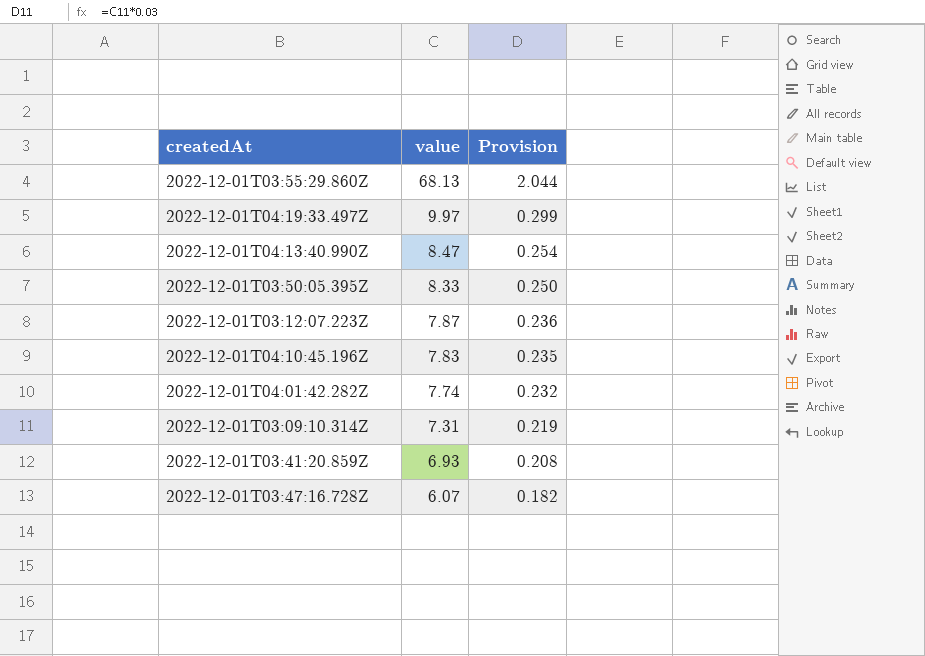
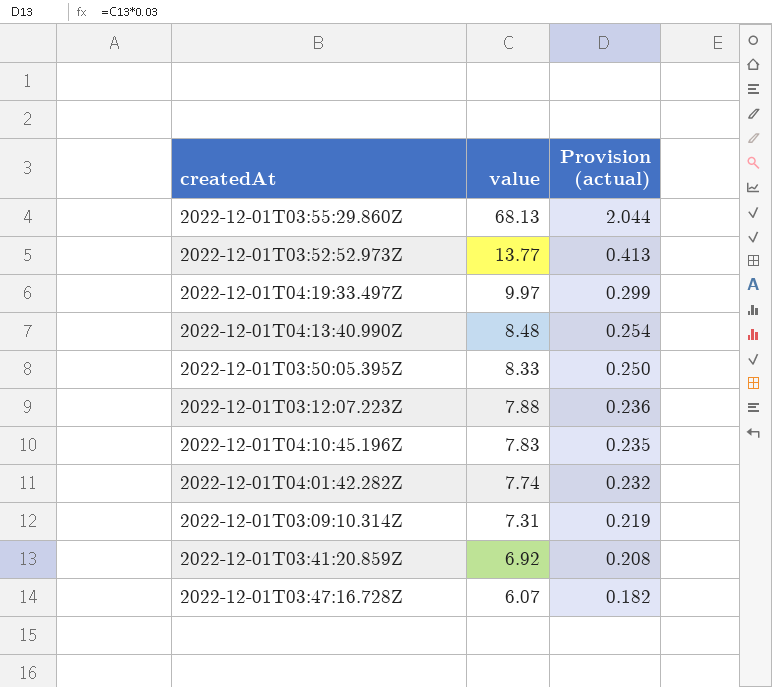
column name: Provision -> Provision (actual)
row 2022-12-01T03:52:52.973Z: none -> 13.77 | 0.413
2022-12-01T04:13:40.990Z | value: 8.47 -> 8.48
2022-12-01T03:12:07.223Z | value: 7.87 -> 7.88
2022-12-01T03:41:20.859Z | value: 6.93 -> 6.92

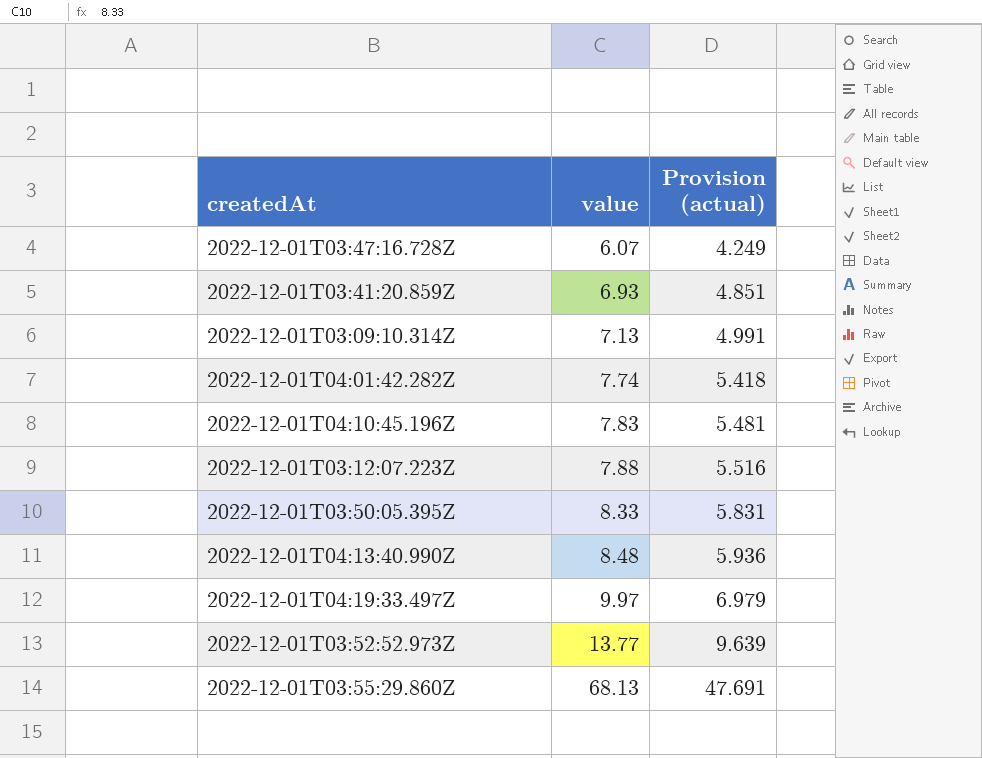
row order: value descending -> value ascending
column Provision (actual) | formula: [value] * 0.03 -> [value] * 0.7
2022-12-01T03:41:20.859Z | value: 6.92 -> 6.93
2022-12-01T03:09:10.314Z | value: 7.31 -> 7.13

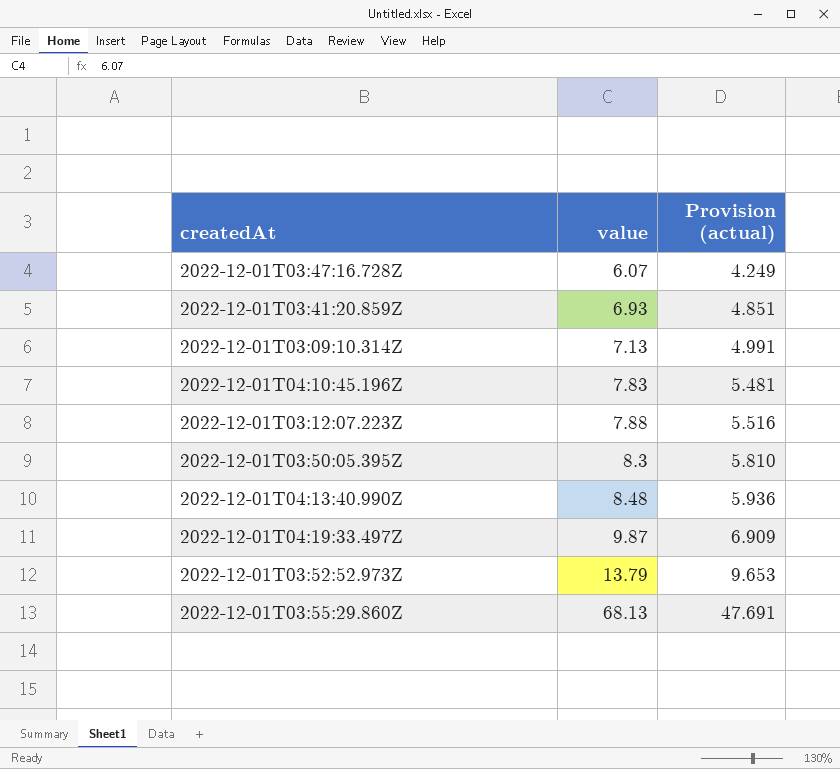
row 2022-12-01T04:01:42.282Z: 7.74 | 5.418 -> none
2022-12-01T03:50:05.395Z | value: 8.33 -> 8.3
2022-12-01T03:50:05.395Z | Provision (actual): 5.831 -> 5.810
2022-12-01T04:19:33.497Z | value: 9.97 -> 9.87
2022-12-01T04:19:33.497Z | Provision (actual): 6.979 -> 6.909
2022-12-01T03:52:52.973Z | value: 13.77 -> 13.79
2022-12-01T03:52:52.973Z | Provision (actual): 9.639 -> 9.653

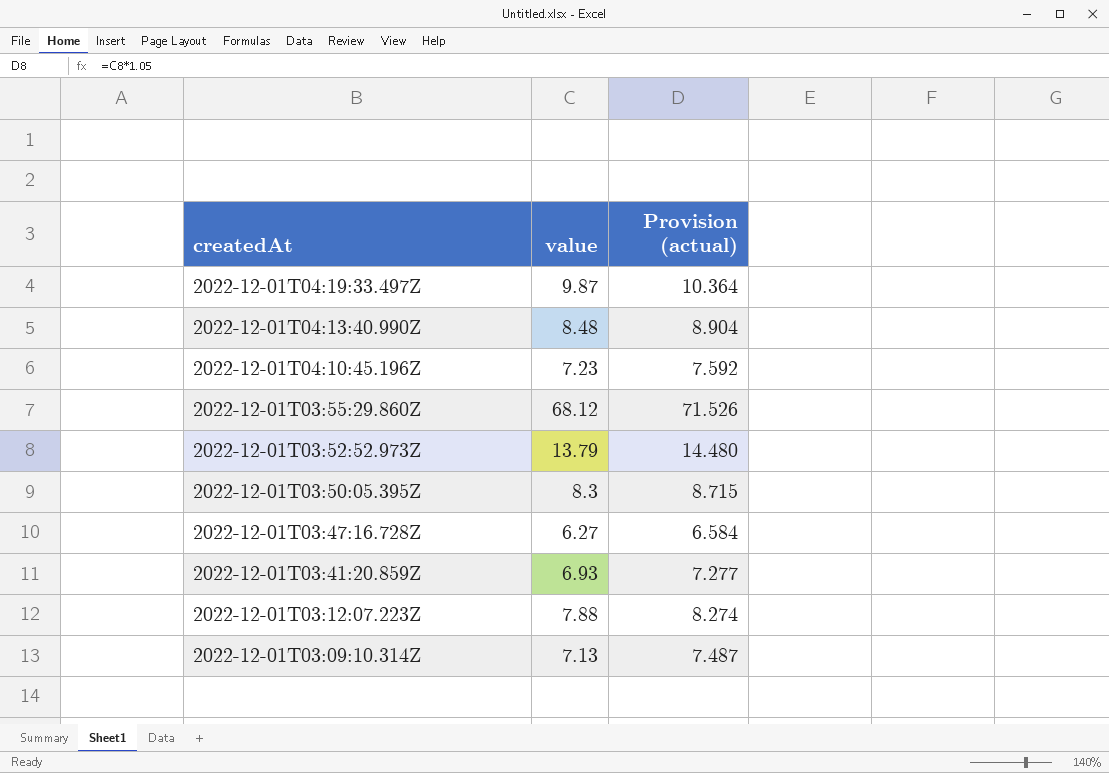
row order: value ascending -> createdAt descending
column Provision (actual) | formula: [value] * 0.7 -> [value] * 1.05
2022-12-01T04:10:45.196Z | value: 7.83 -> 7.23
2022-12-01T03:55:29.860Z | value: 68.13 -> 68.12
2022-12-01T03:47:16.728Z | value: 6.07 -> 6.27

